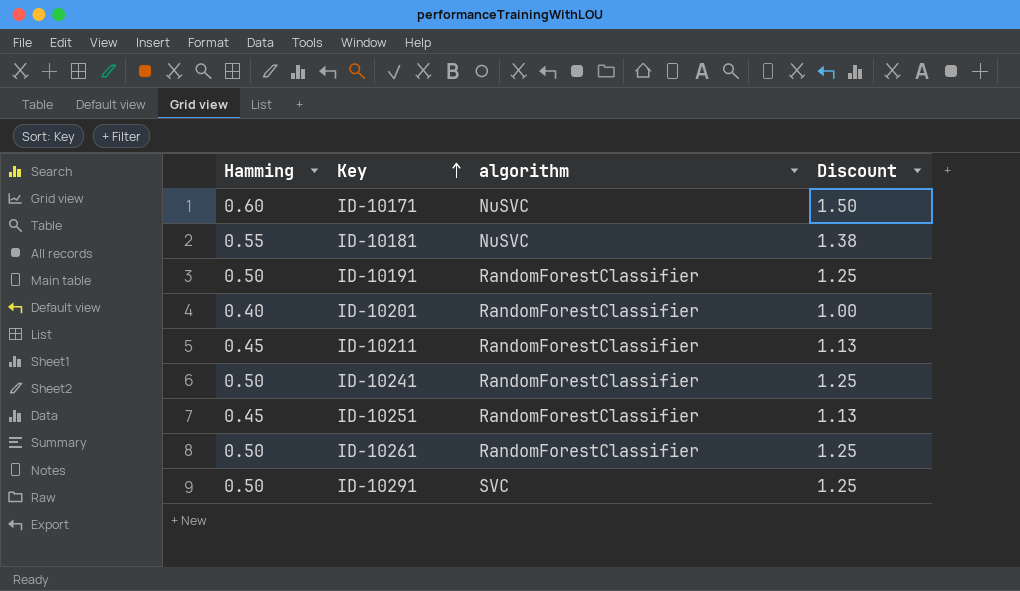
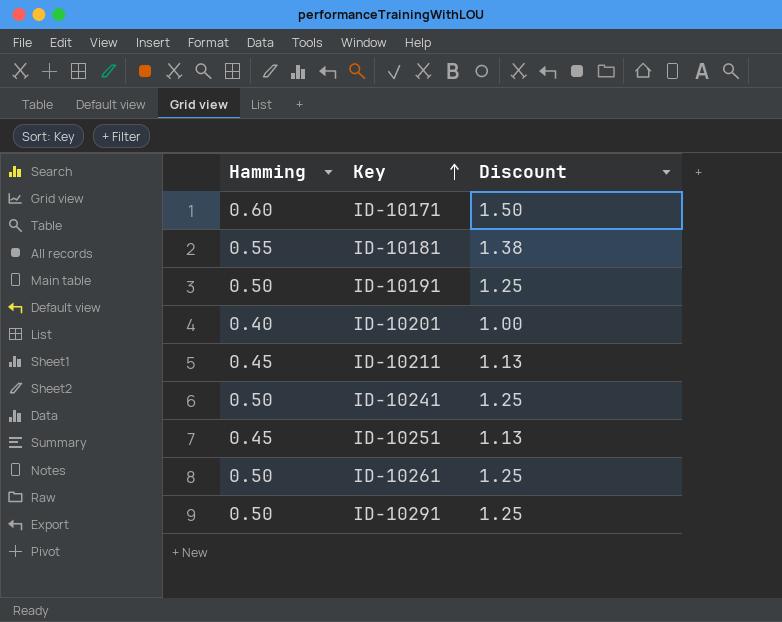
column algorithm | position: 3 -> none

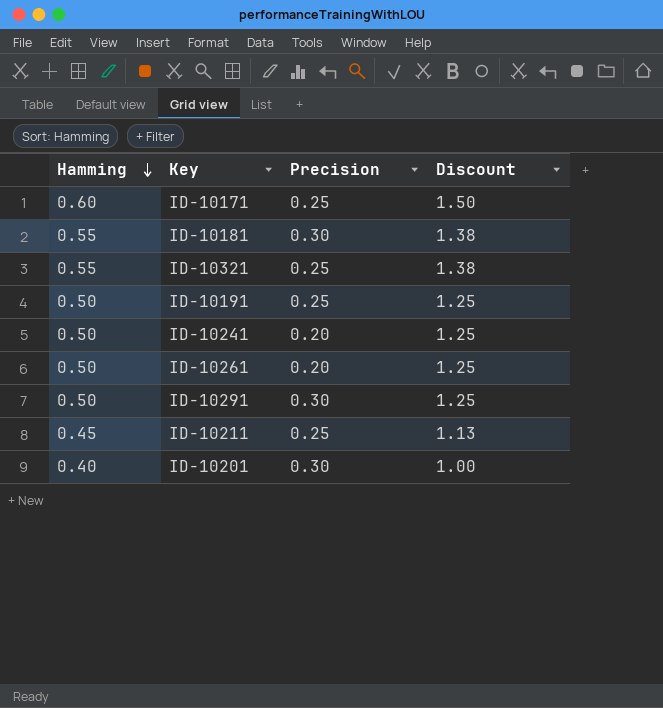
row order: Key ascending -> Hamming descending
column Precision | position: none -> 3
row ID-10251: 0.45 | 1.13 -> none
row ID-10321: none -> 0.55 | 0.25 | 1.38

